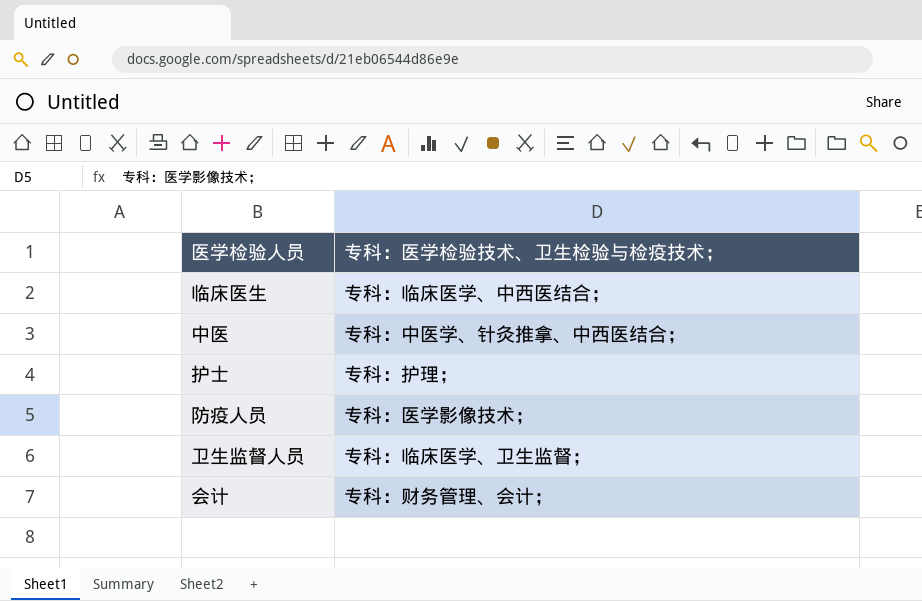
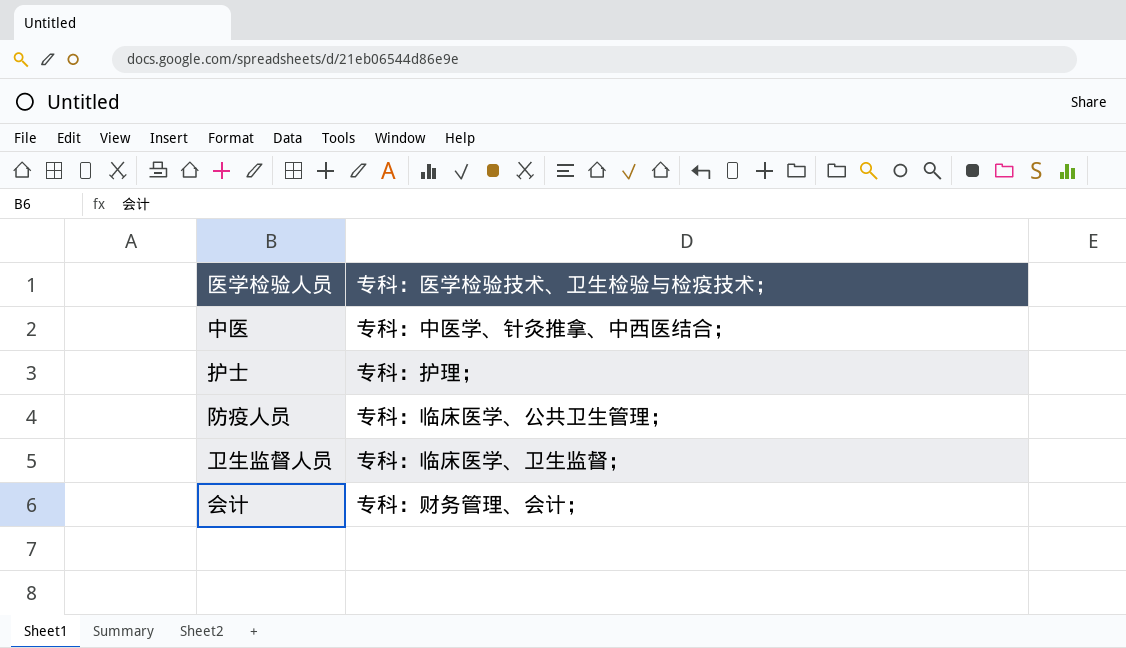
row 临床医生: 专科：临床医学、中西医结合； -> none
防疫人员 | 专科：医学检验技术、卫生检验与检疫技术；: 专科：医学影像技术； -> 专科：临床医学、公共卫生管理；

